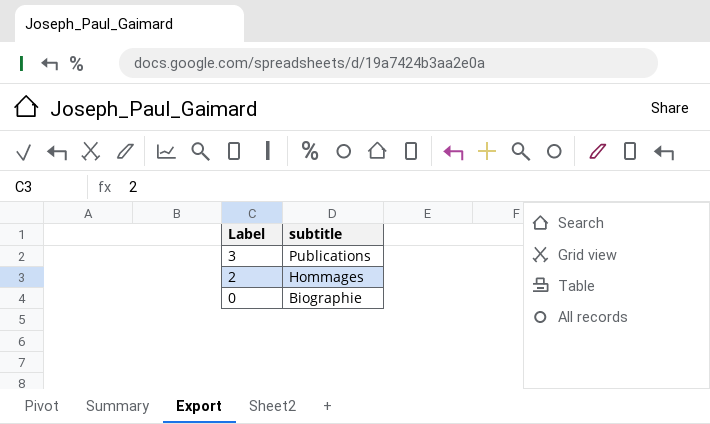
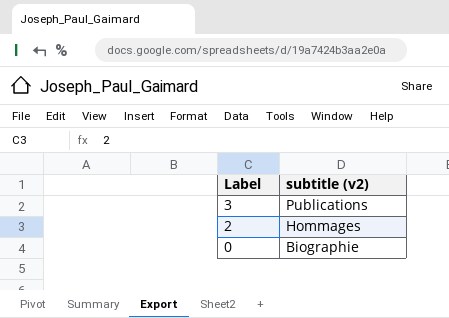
column name: subtitle -> subtitle (v2)

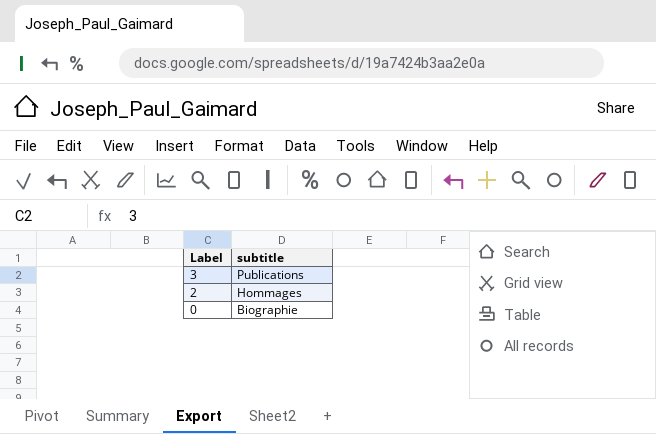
column name: subtitle (v2) -> subtitle

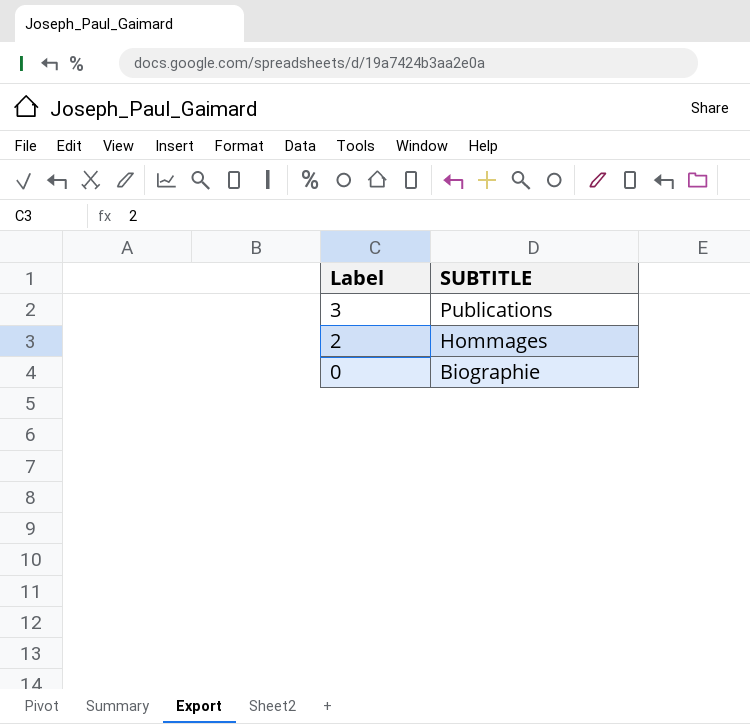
column name: subtitle -> SUBTITLE

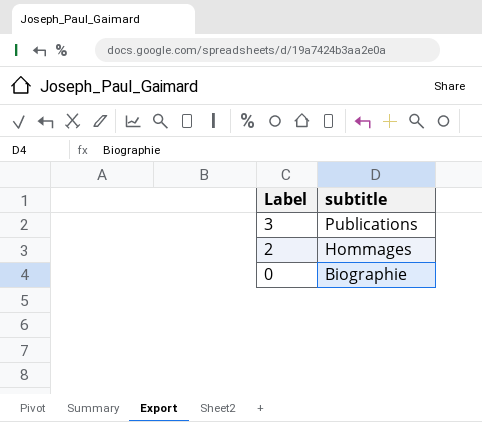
column name: SUBTITLE -> subtitle

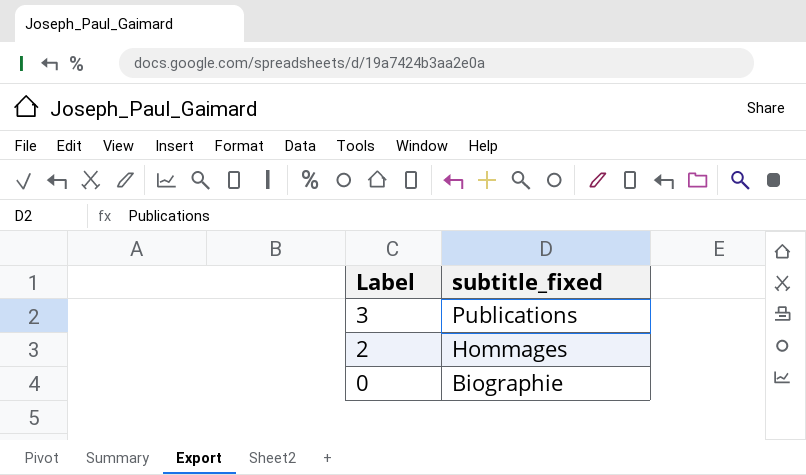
column name: subtitle -> subtitle_fixed

